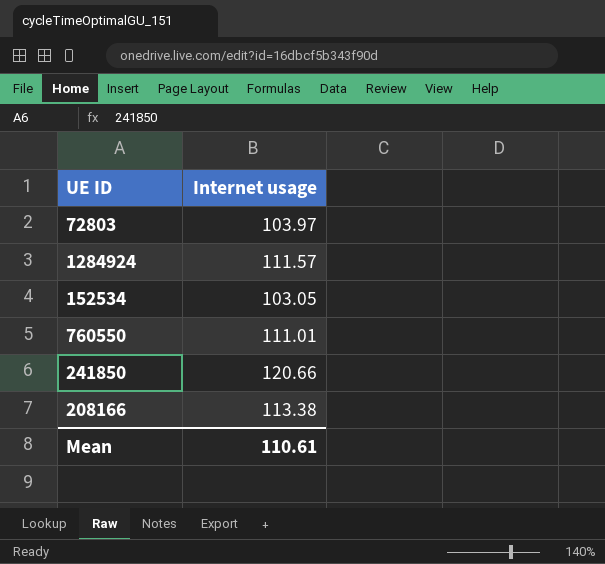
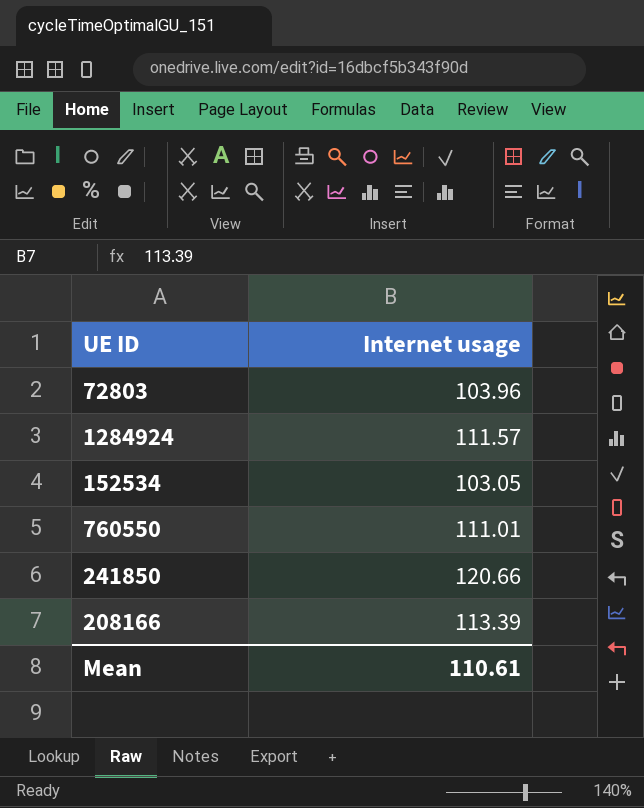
72803 | Internet usage: 103.97 -> 103.96
208166 | Internet usage: 113.38 -> 113.39

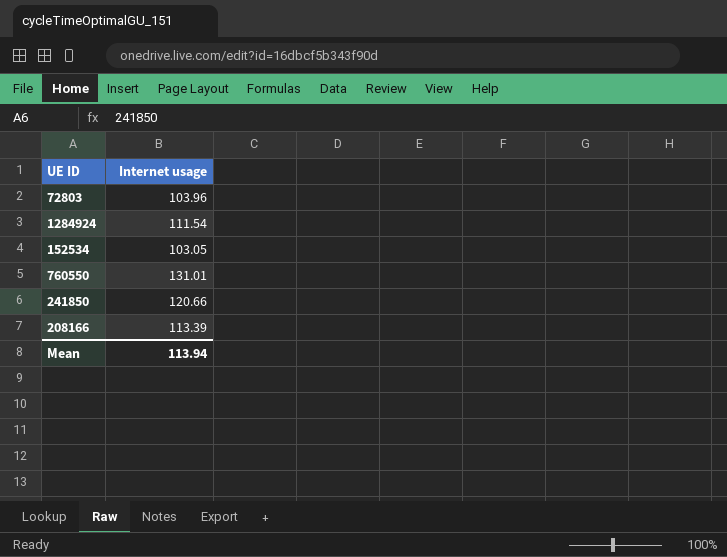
1284924 | Internet usage: 111.57 -> 111.54
760550 | Internet usage: 111.01 -> 131.01
Mean | Internet usage: 110.61 -> 113.94

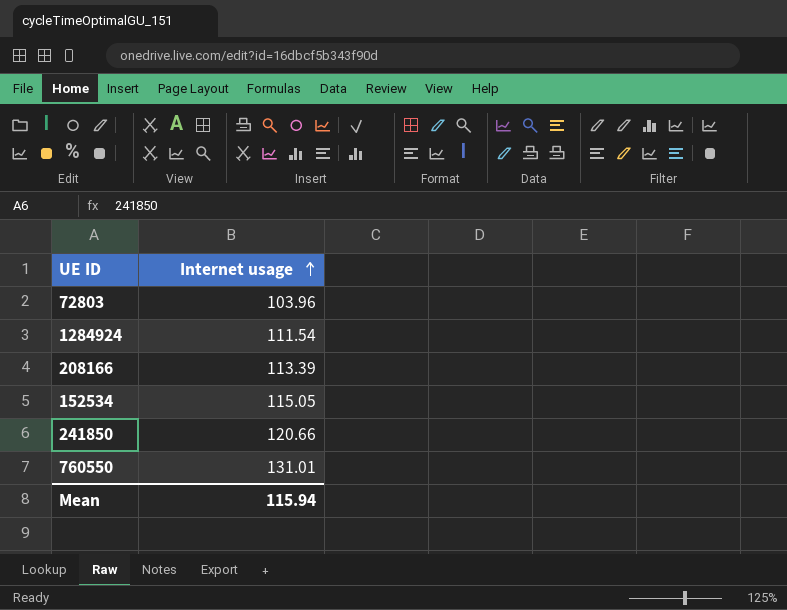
row order: none -> Internet usage ascending
152534 | Internet usage: 103.05 -> 115.05
Mean | Internet usage: 113.94 -> 115.94

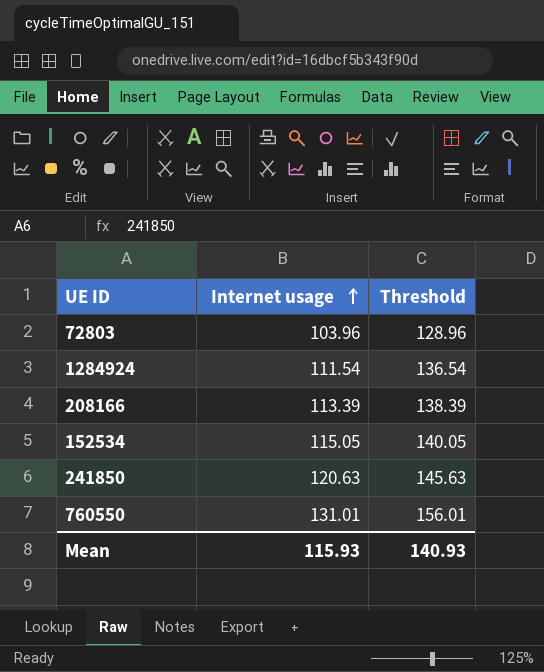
column Threshold | formula: none -> [Internet usage] + 25
241850 | Internet usage: 120.66 -> 120.63
Mean | Internet usage: 115.94 -> 115.93

